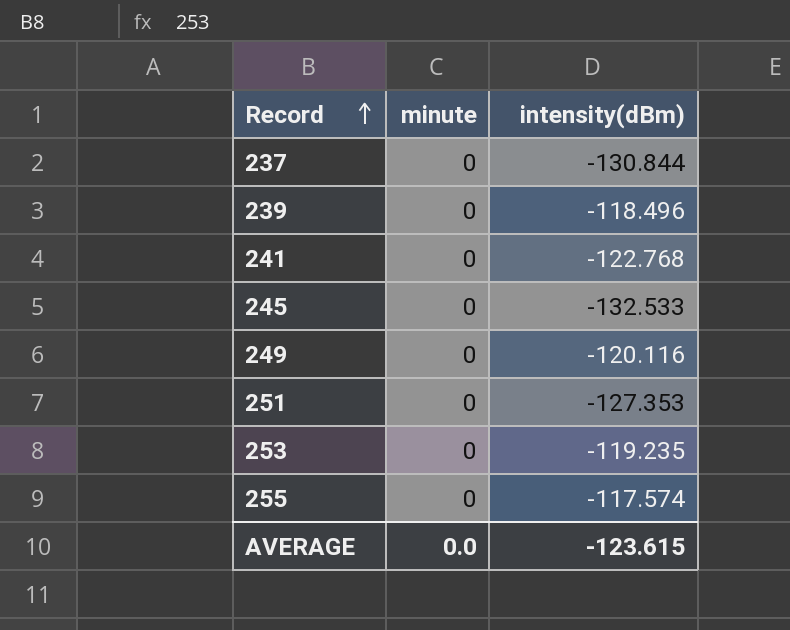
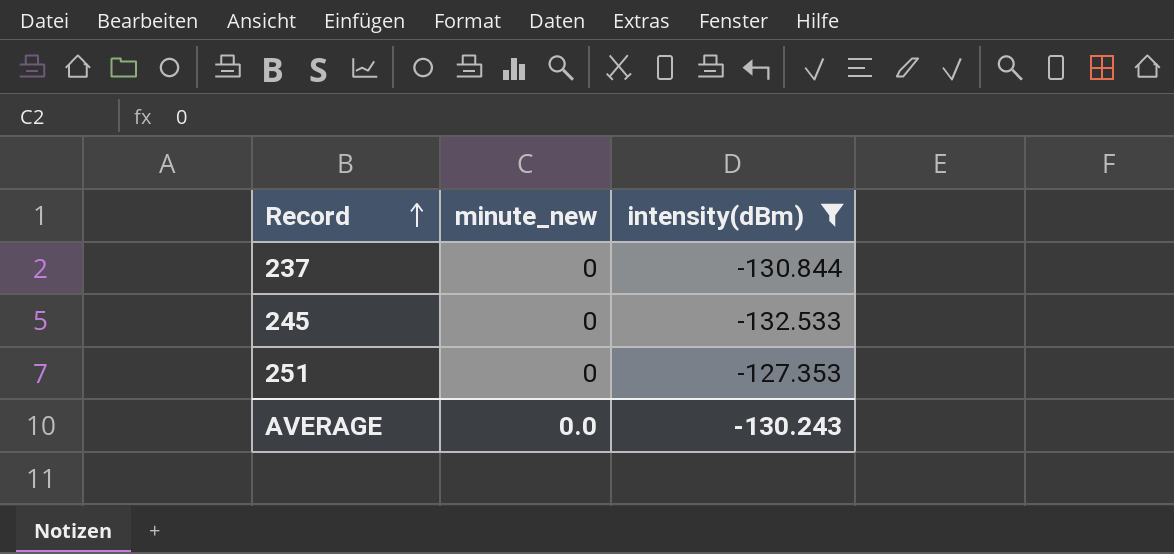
filter: none -> intensity(dBm) <= -127.353
column name: minute -> minute_new
AVERAGE | intensity(dBm): -123.615 -> -130.243

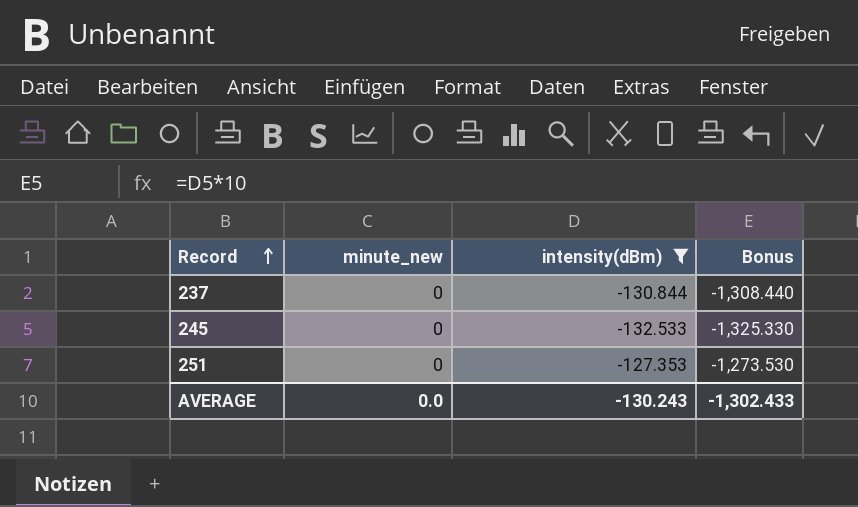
column Bonus | formula: none -> [intensity(dBm)] * 10

